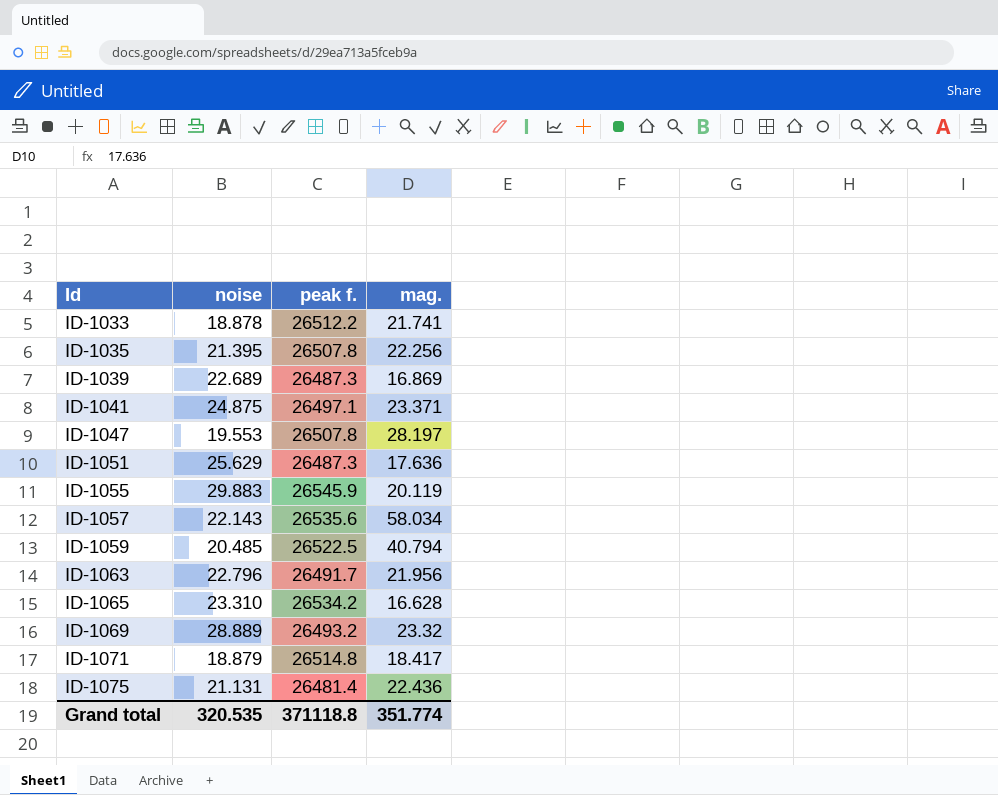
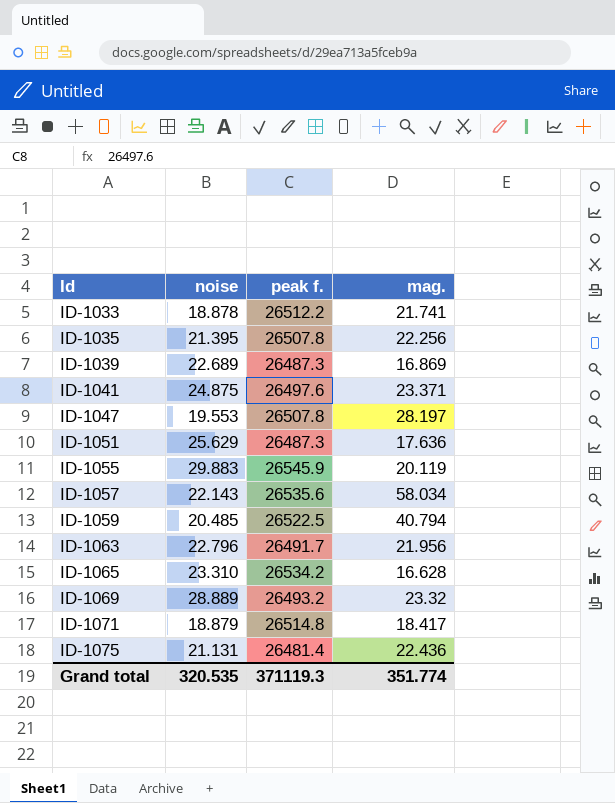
ID-1041 | peak f.: 26497.1 -> 26497.6
Grand total | peak f.: 371118.8 -> 371119.3

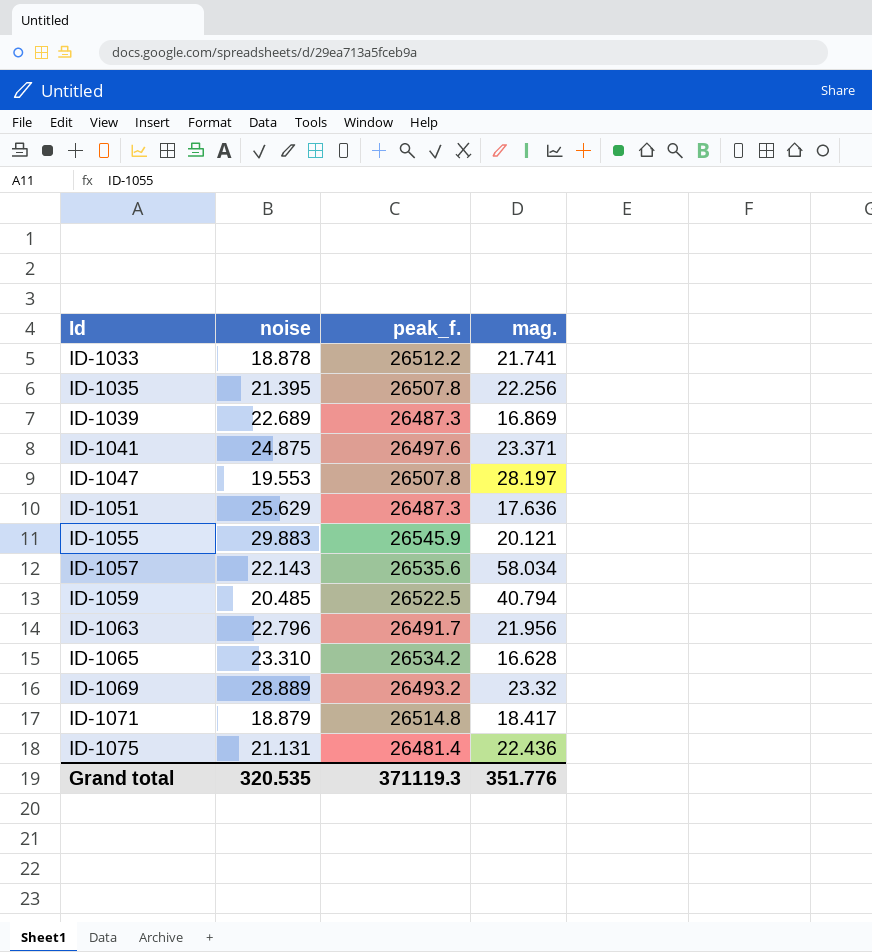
column name: peak f. -> peak_f.
ID-1055 | mag.: 20.119 -> 20.121
Grand total | mag.: 351.774 -> 351.776

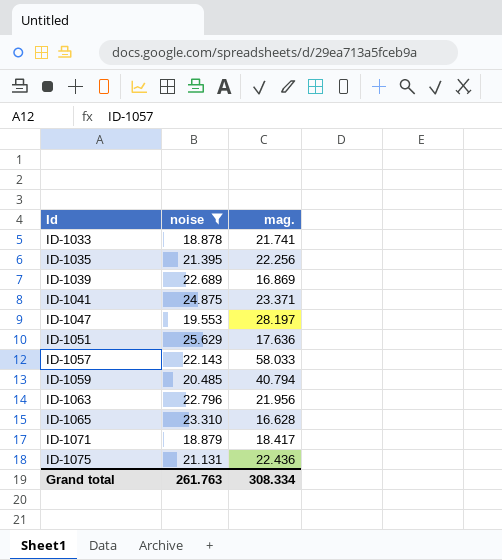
filter: none -> noise <= 25.629
column peak_f. | position: 3 -> none
ID-1057 | mag.: 58.034 -> 58.033
Grand total | noise: 320.535 -> 261.763
Grand total | mag.: 351.776 -> 308.334

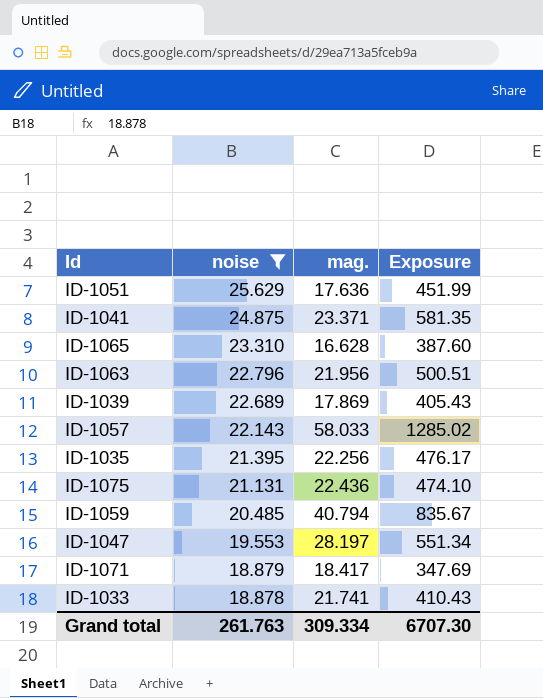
row order: Id ascending -> noise descending
column Exposure | formula: none -> [noise] * [mag.]
ID-1039 | mag.: 16.869 -> 17.869
Grand total | mag.: 308.334 -> 309.334

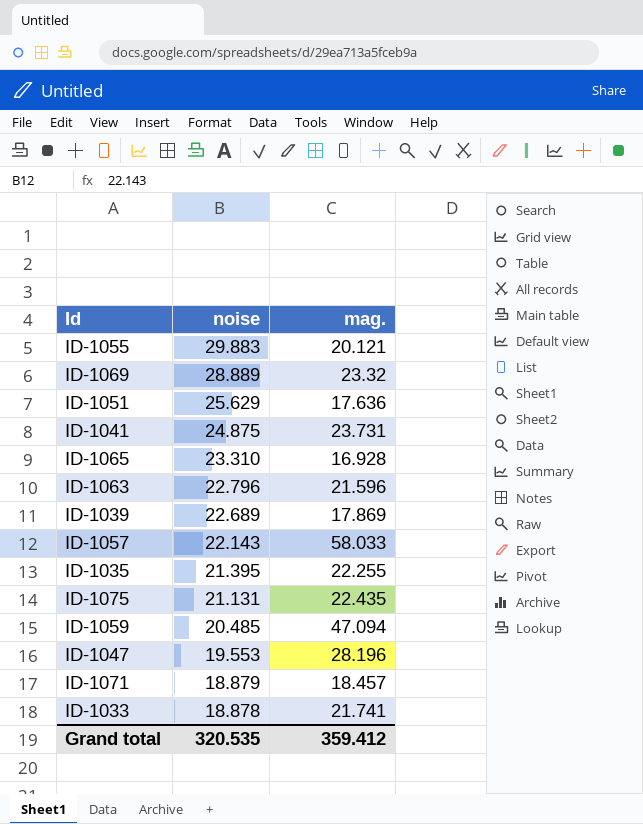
filter: noise <= 25.629 -> none
column Exposure | formula: [noise] * [mag.] -> none
ID-1041 | mag.: 23.371 -> 23.731
ID-1065 | mag.: 16.628 -> 16.928
ID-1063 | mag.: 21.956 -> 21.596
ID-1035 | mag.: 22.256 -> 22.255
ID-1075 | mag.: 22.436 -> 22.435
ID-1059 | mag.: 40.794 -> 47.094
ID-1047 | mag.: 28.197 -> 28.196
ID-1071 | mag.: 18.417 -> 18.457
Grand total | noise: 261.763 -> 320.535
Grand total | mag.: 309.334 -> 359.412

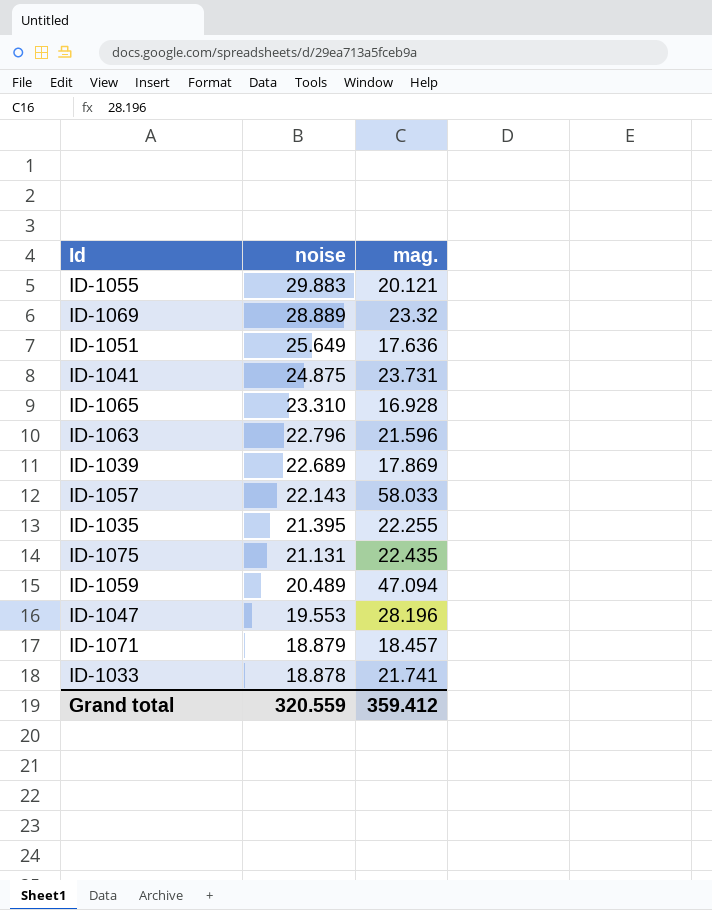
ID-1051 | noise: 25.629 -> 25.649
ID-1059 | noise: 20.485 -> 20.489
Grand total | noise: 320.535 -> 320.559

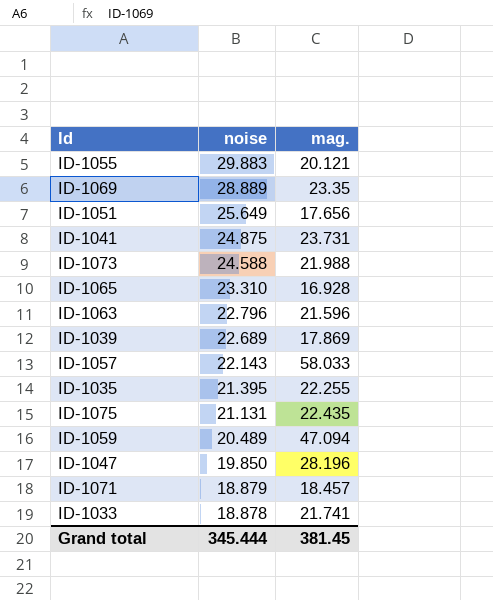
ID-1069 | mag.: 23.32 -> 23.35
ID-1051 | mag.: 17.636 -> 17.656
row ID-1073: none -> 24.588 | 21.988
ID-1047 | noise: 19.553 -> 19.850
Grand total | noise: 320.559 -> 345.444
Grand total | mag.: 359.412 -> 381.45

